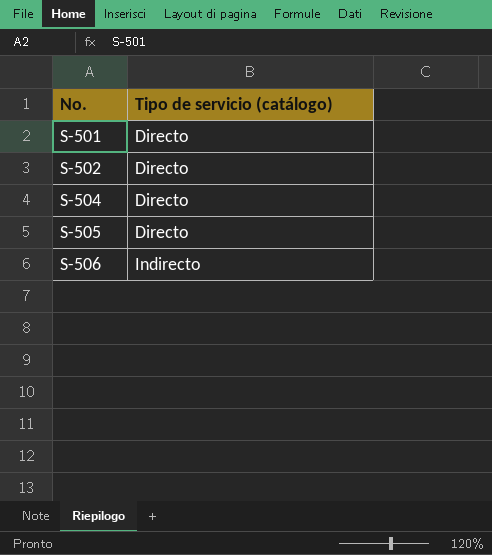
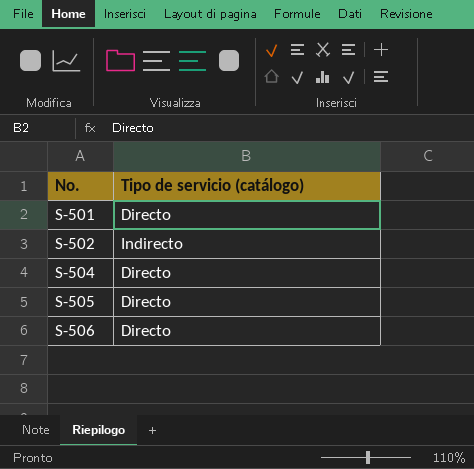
S-502 | Tipo de servicio (catálogo): Directo -> Indirecto
S-506 | Tipo de servicio (catálogo): Indirecto -> Directo

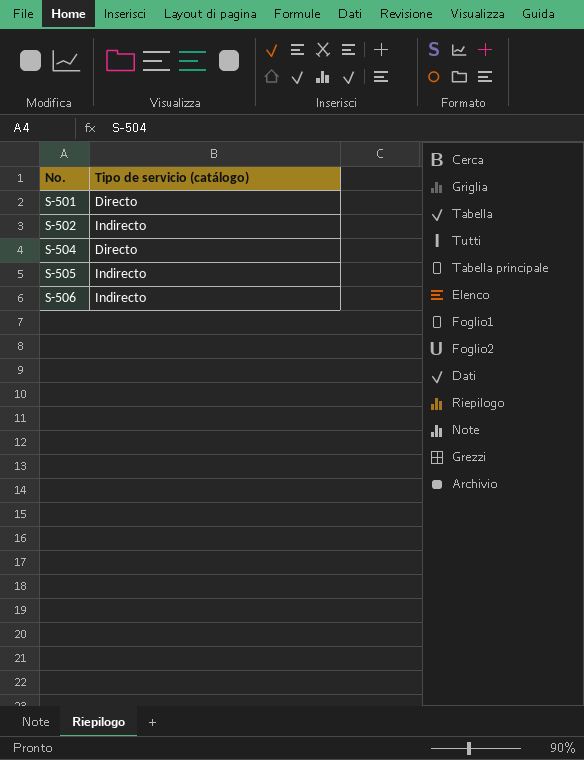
S-505 | Tipo de servicio (catálogo): Directo -> Indirecto
S-506 | Tipo de servicio (catálogo): Directo -> Indirecto

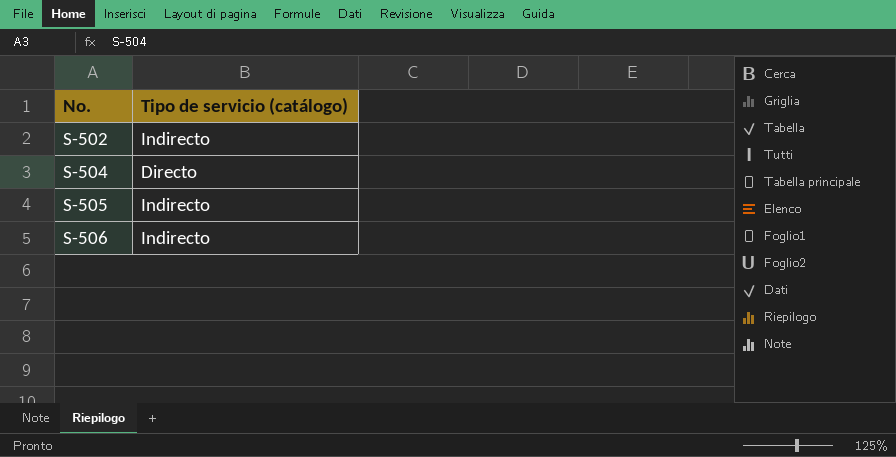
row S-501: Directo -> none

